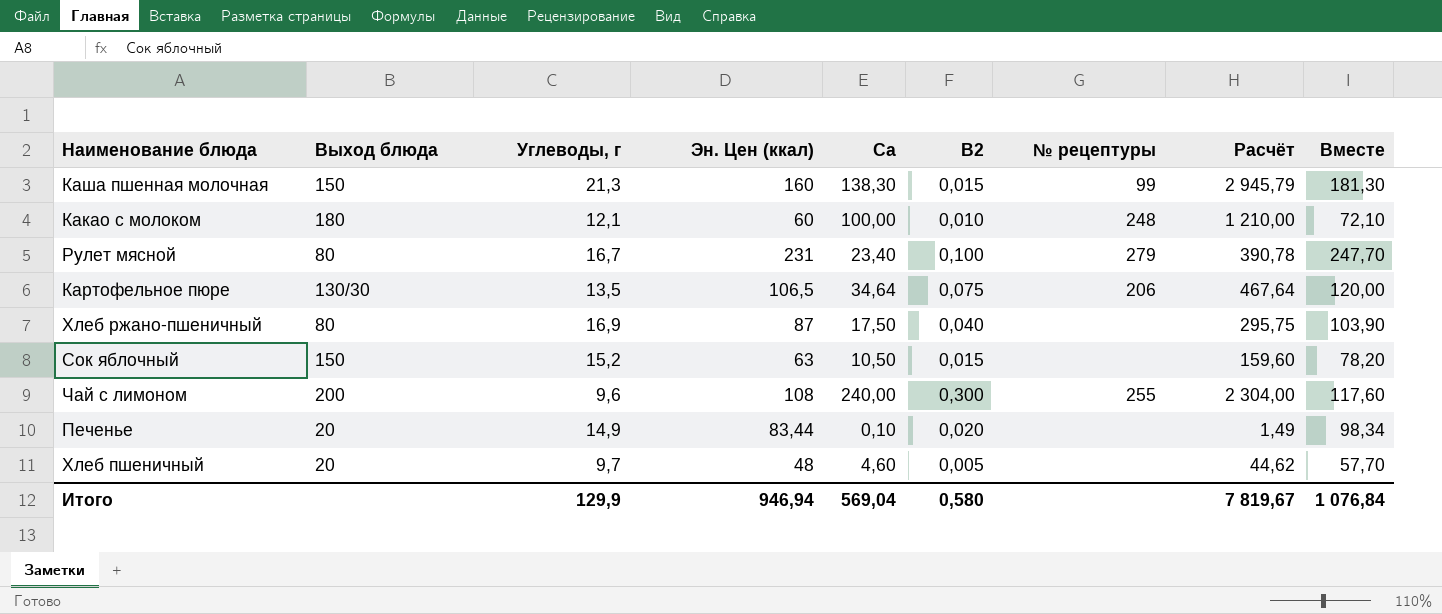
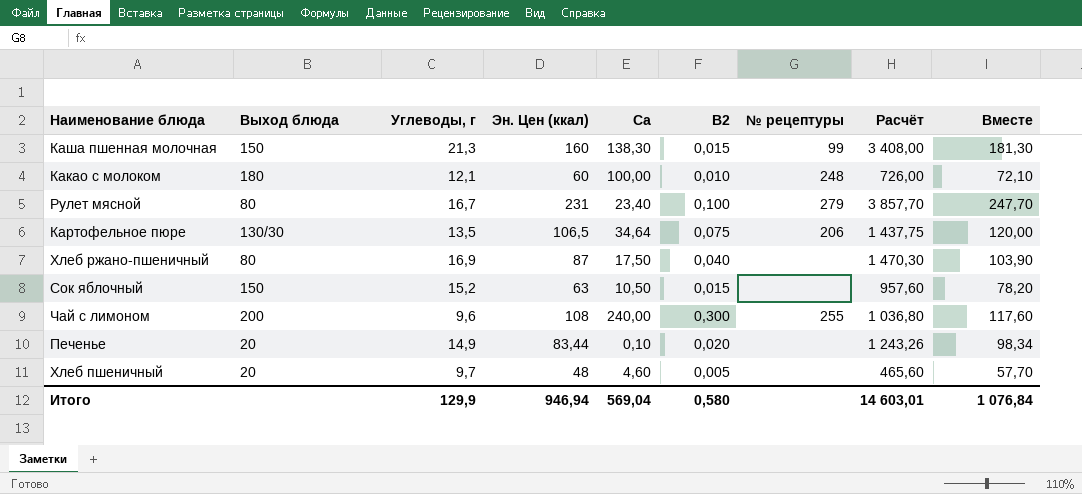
column Расчёт | formula: [Углеводы, г] * [Ca] -> [Углеводы, г] * [Эн. Цен (ккал)]
Итого | Расчёт: 7 819,67 -> 14 603,01

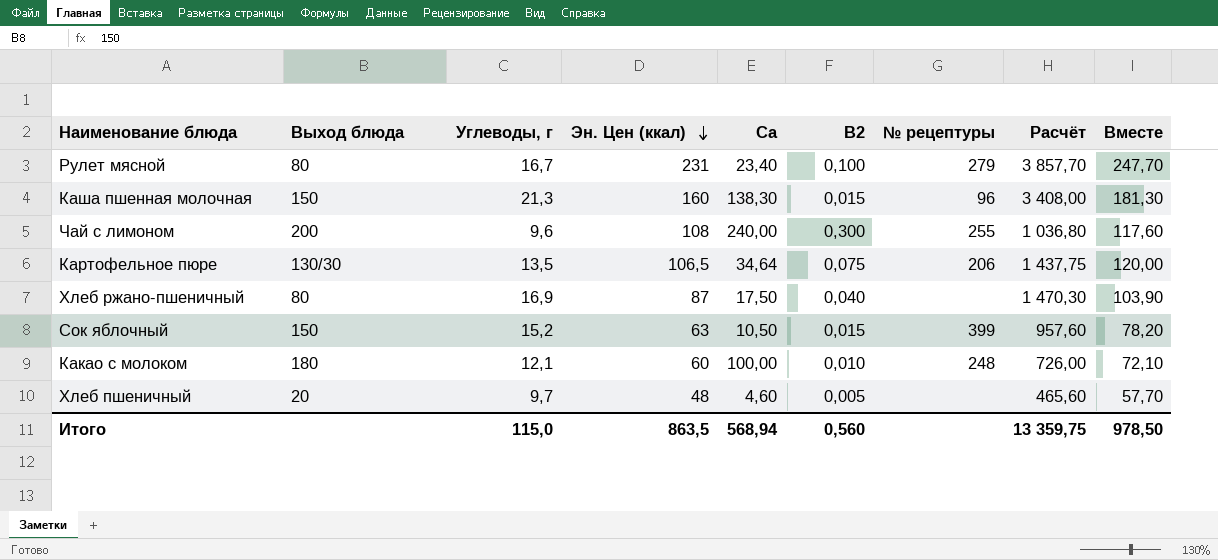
row order: none -> Эн. Цен (ккал) descending
row Печенье: 20 | 14,9 | 83,44 | 0,10 | 0,020 | none | 1 243,26 | 98,34 -> none
Каша пшенная молочная | № рецептуры: 99 -> 96
Сок яблочный | № рецептуры: none -> 399
Итого | Углеводы, г: 129,9 -> 115,0
Итого | Эн. Цен (ккал): 946,94 -> 863,5
Итого | Ca: 569,04 -> 568,94
Итого | B2: 0,580 -> 0,560
Итого | Расчёт: 14 603,01 -> 13 359,75
Итого | Вместе: 1 076,84 -> 978,50

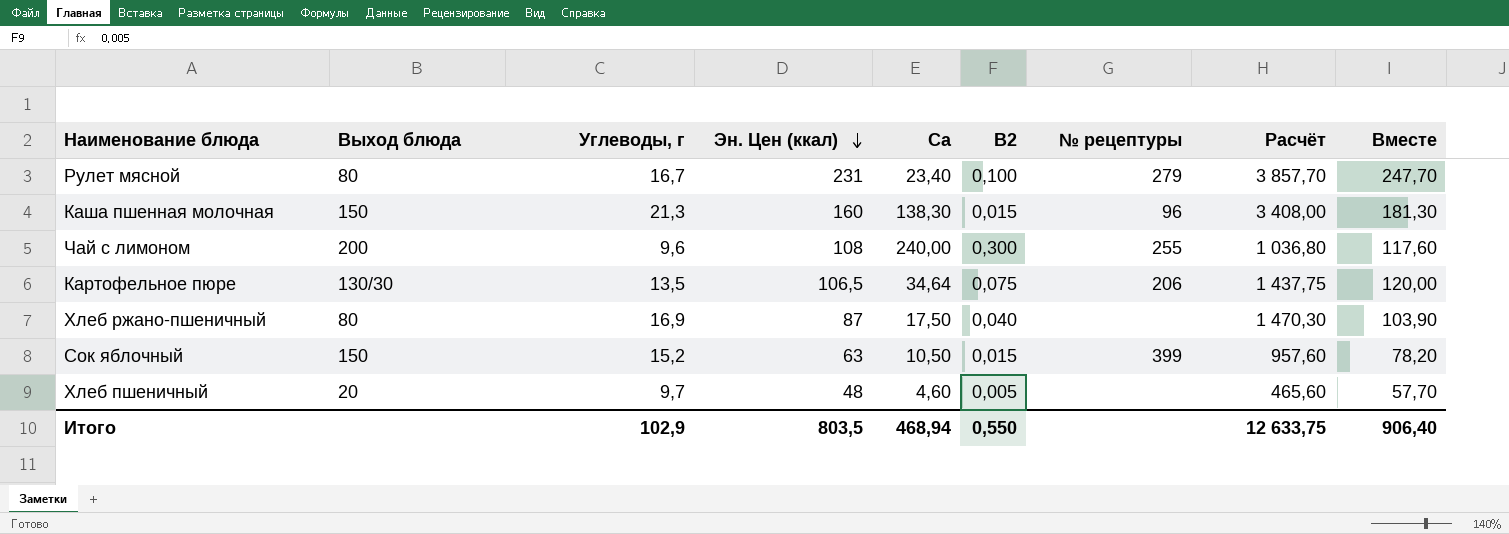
row Какао с молоком: 180 | 12,1 | 60 | 100,00 | 0,010 | 248 | 726,00 | 72,10 -> none
Итого | Углеводы, г: 115,0 -> 102,9
Итого | Эн. Цен (ккал): 863,5 -> 803,5
Итого | Ca: 568,94 -> 468,94
Итого | B2: 0,560 -> 0,550
Итого | Расчёт: 13 359,75 -> 12 633,75
Итого | Вместе: 978,50 -> 906,40

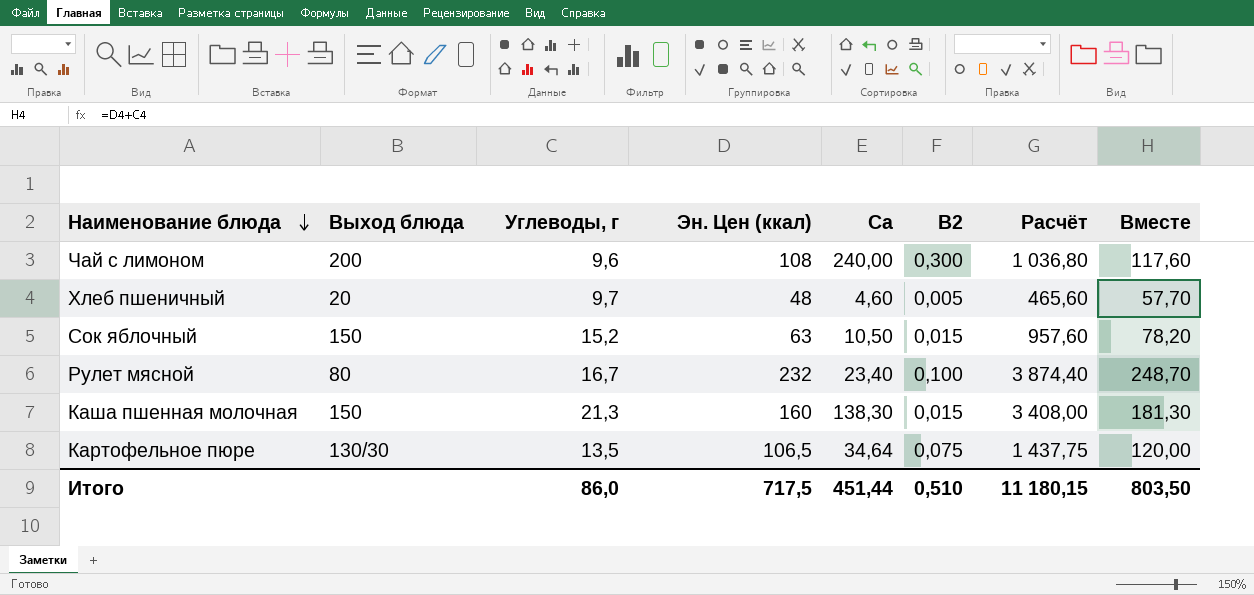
row order: Эн. Цен (ккал) descending -> Наименование блюда descending
column № рецептуры | position: 7 -> none
row Хлеб ржано-пшеничный: 80 | 16,9 | 87 | 17,50 | 0,040 | none | 1 470,30 | 103,90 -> none
Рулет мясной | Эн. Цен (ккал): 231 -> 232
Рулет мясной | Расчёт: 3 857,70 -> 3 874,40
Рулет мясной | Вместе: 247,70 -> 248,70
Итого | Углеводы, г: 102,9 -> 86,0
Итого | Эн. Цен (ккал): 803,5 -> 717,5
Итого | Ca: 468,94 -> 451,44
Итого | B2: 0,550 -> 0,510
Итого | Расчёт: 12 633,75 -> 11 180,15
Итого | Вместе: 906,40 -> 803,50

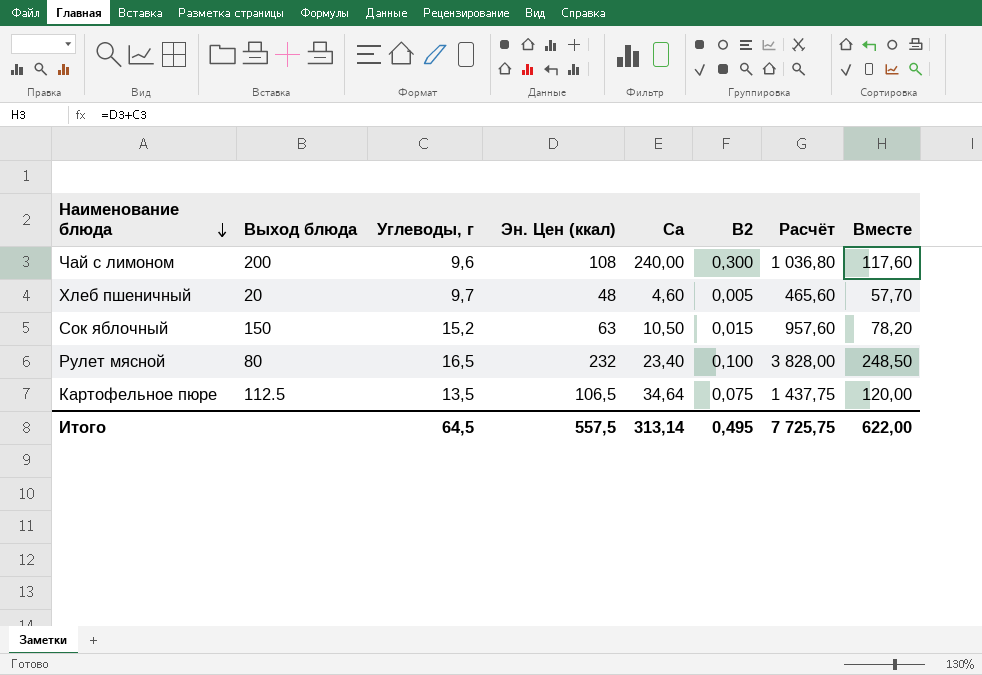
row Каша пшенная молочная: 150 | 21,3 | 160 | 138,30 | 0,015 | 3 408,00 | 181,30 -> none
Рулет мясной | Углеводы, г: 16,7 -> 16,5
Рулет мясной | Расчёт: 3 874,40 -> 3 828,00
Рулет мясной | Вместе: 248,70 -> 248,50
Картофельное пюре | Выход блюда: 130/30 -> 112.5
Итого | Углеводы, г: 86,0 -> 64,5
Итого | Эн. Цен (ккал): 717,5 -> 557,5
Итого | Ca: 451,44 -> 313,14
Итого | B2: 0,510 -> 0,495
Итого | Расчёт: 11 180,15 -> 7 725,75
Итого | Вместе: 803,50 -> 622,00

